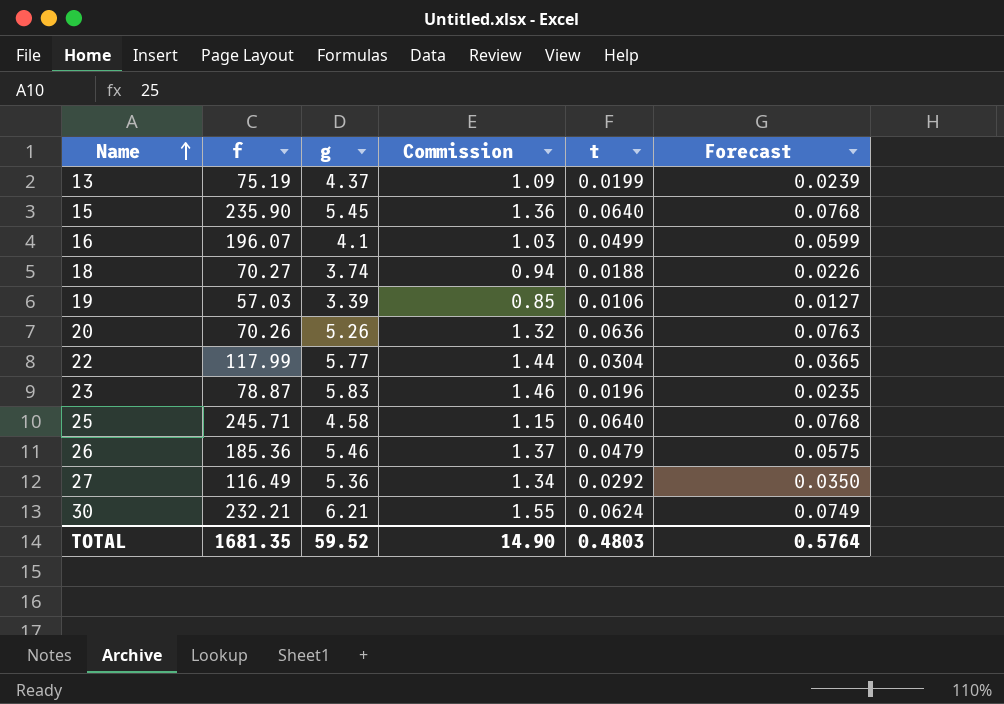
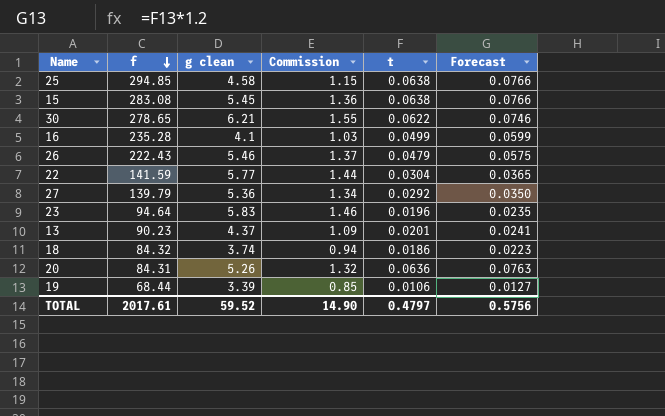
row order: Name ascending -> f descending
column name: g -> g clean
25 | f: 245.71 -> 294.85
25 | t: 0.0640 -> 0.0638
25 | Forecast: 0.0768 -> 0.0766
15 | f: 235.90 -> 283.08
15 | t: 0.0640 -> 0.0638
15 | Forecast: 0.0768 -> 0.0766
30 | f: 232.21 -> 278.65
30 | t: 0.0624 -> 0.0622
30 | Forecast: 0.0749 -> 0.0746
16 | f: 196.07 -> 235.28
26 | f: 185.36 -> 222.43
22 | f: 117.99 -> 141.59
27 | f: 116.49 -> 139.79
23 | f: 78.87 -> 94.64
13 | f: 75.19 -> 90.23
13 | t: 0.0199 -> 0.0201
13 | Forecast: 0.0239 -> 0.0241
18 | f: 70.27 -> 84.32
18 | t: 0.0188 -> 0.0186
18 | Forecast: 0.0226 -> 0.0223
20 | f: 70.26 -> 84.31
19 | f: 57.03 -> 68.44
TOTAL | f: 1681.35 -> 2017.61
TOTAL | t: 0.4803 -> 0.4797
TOTAL | Forecast: 0.5764 -> 0.5756

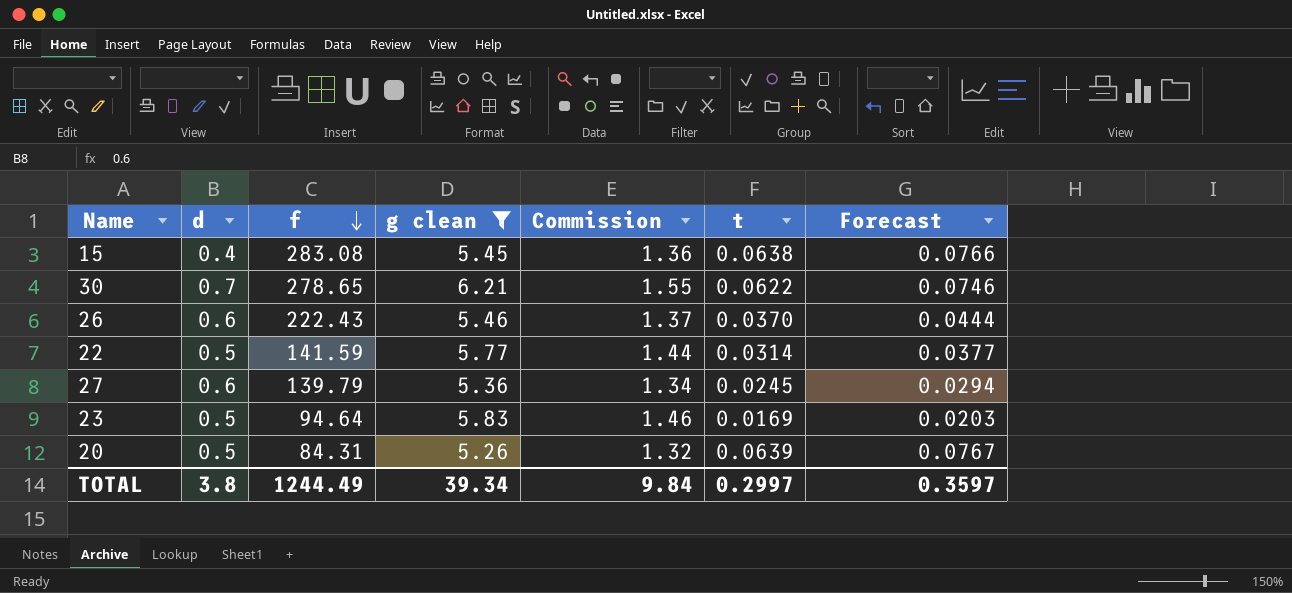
filter: none -> g clean >= 5.26
column d | position: none -> 2
26 | t: 0.0479 -> 0.0370
26 | Forecast: 0.0575 -> 0.0444
22 | t: 0.0304 -> 0.0314
22 | Forecast: 0.0365 -> 0.0377
27 | t: 0.0292 -> 0.0245
27 | Forecast: 0.0350 -> 0.0294
23 | t: 0.0196 -> 0.0169
23 | Forecast: 0.0235 -> 0.0203
20 | t: 0.0636 -> 0.0639
20 | Forecast: 0.0763 -> 0.0767
TOTAL | f: 2017.61 -> 1244.49
TOTAL | g clean: 59.52 -> 39.34
TOTAL | Commission: 14.90 -> 9.84
TOTAL | t: 0.4797 -> 0.2997
TOTAL | Forecast: 0.5756 -> 0.3597

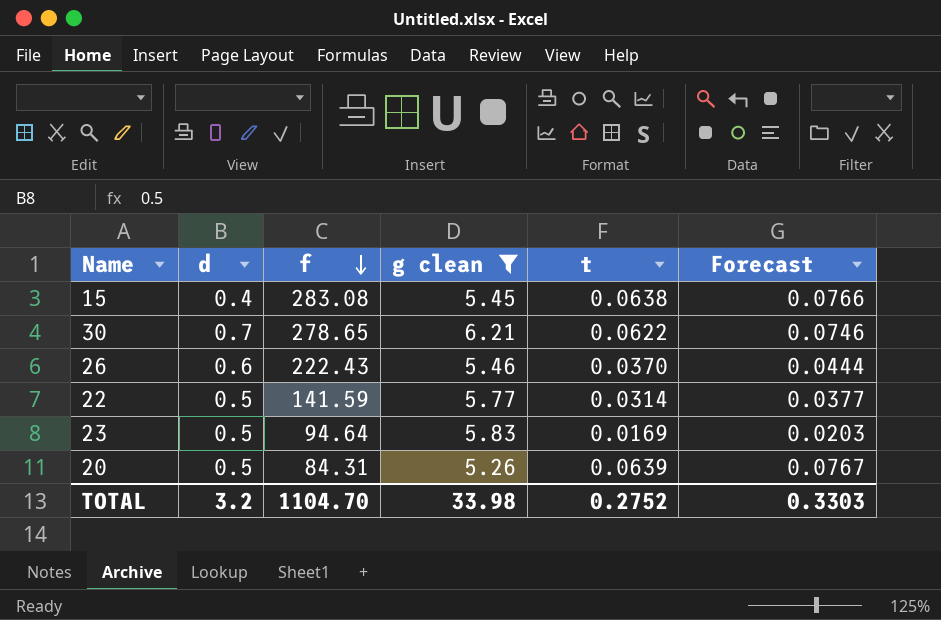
column Commission | formula: [g clean] * 0.25 -> none
row 27: 0.6 | 139.79 | 5.36 | 1.34 | 0.0245 | 0.0294 -> none
TOTAL | d: 3.8 -> 3.2
TOTAL | f: 1244.49 -> 1104.70
TOTAL | g clean: 39.34 -> 33.98
TOTAL | t: 0.2997 -> 0.2752
TOTAL | Forecast: 0.3597 -> 0.3303

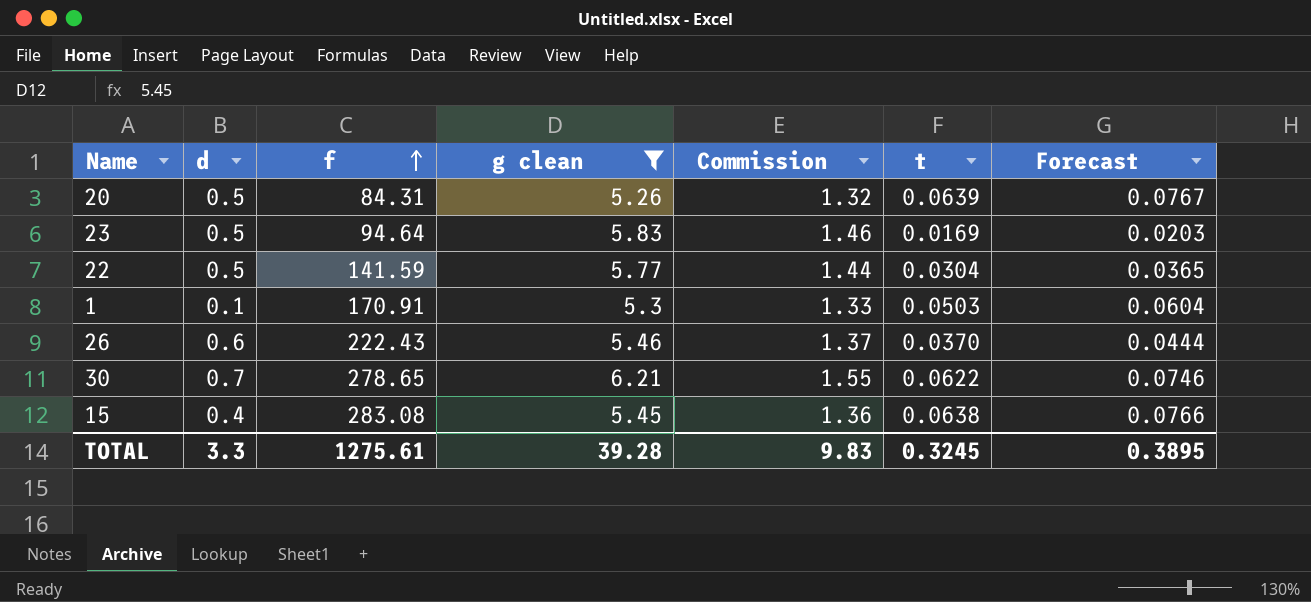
row order: f descending -> f ascending
column Commission | formula: none -> [g clean] * 0.25
22 | t: 0.0314 -> 0.0304
22 | Forecast: 0.0377 -> 0.0365
row 1: none -> 0.1 | 170.91 | 5.3 | 1.33 | 0.0503 | 0.0604
TOTAL | d: 3.2 -> 3.3
TOTAL | f: 1104.70 -> 1275.61
TOTAL | g clean: 33.98 -> 39.28
TOTAL | t: 0.2752 -> 0.3245
TOTAL | Forecast: 0.3303 -> 0.3895

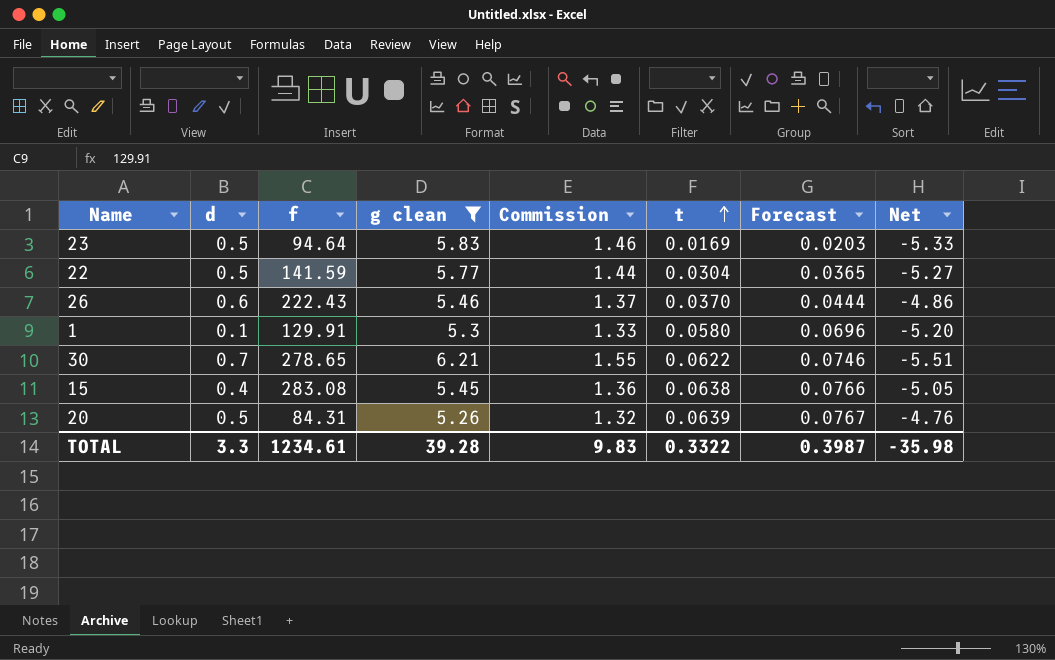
row order: f ascending -> t ascending
column Net | formula: none -> [d] - [g clean]
1 | f: 170.91 -> 129.91
1 | t: 0.0503 -> 0.0580
1 | Forecast: 0.0604 -> 0.0696
TOTAL | f: 1275.61 -> 1234.61
TOTAL | t: 0.3245 -> 0.3322
TOTAL | Forecast: 0.3895 -> 0.3987

